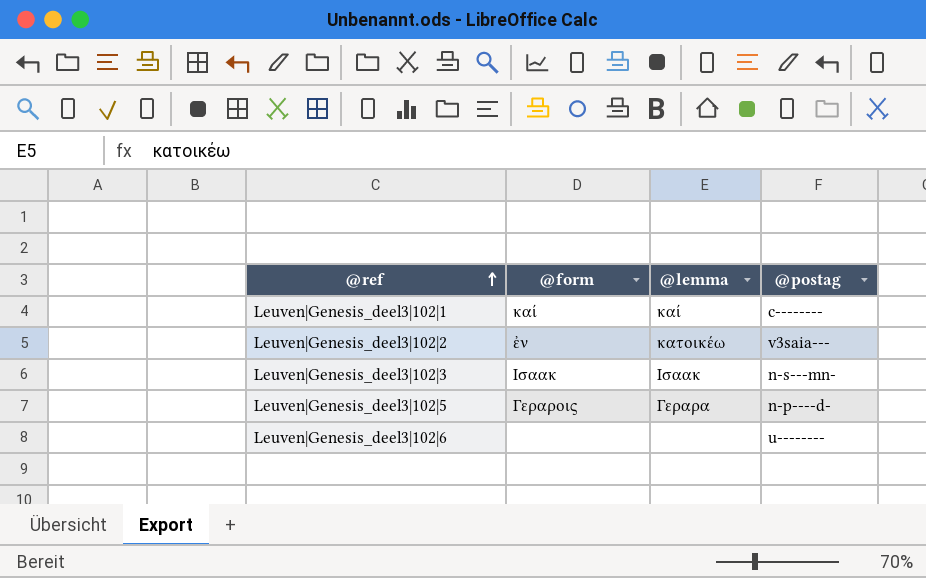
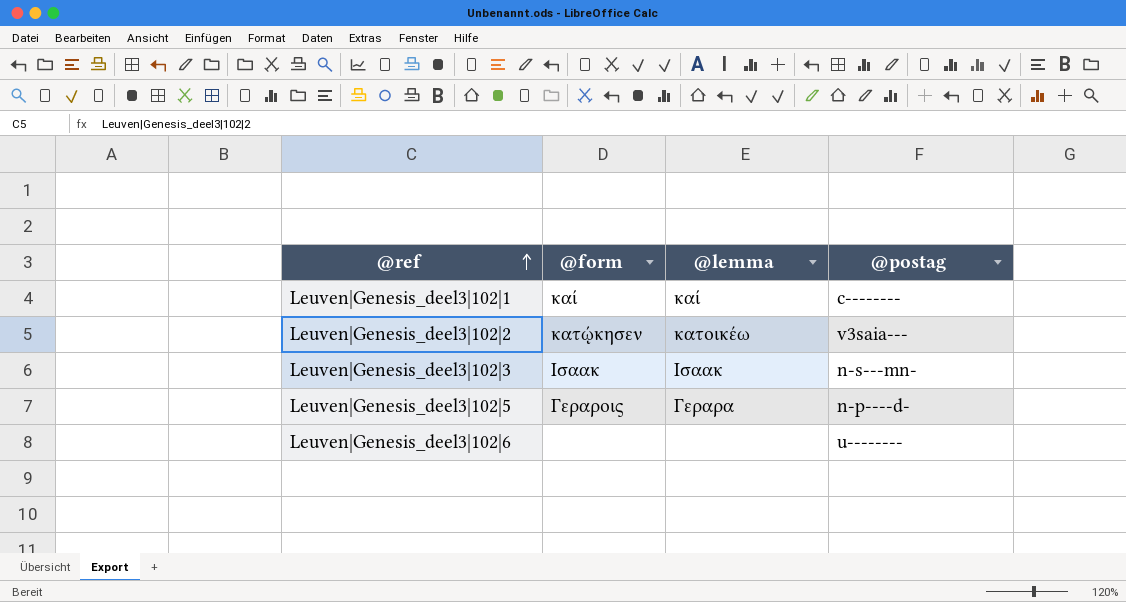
Leuven|Genesis_deel3|102|2 | @form: ἐν -> κατῴκησεν

